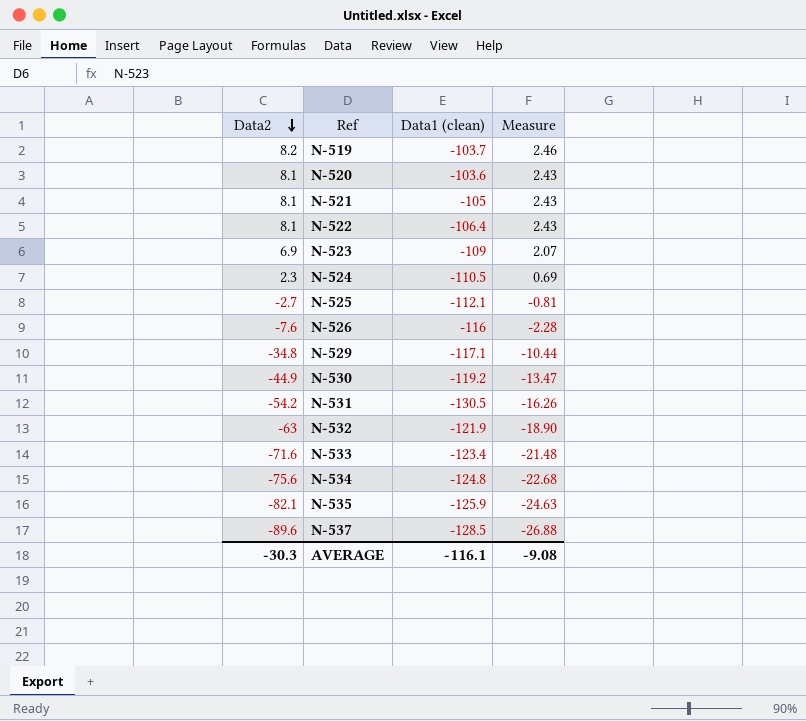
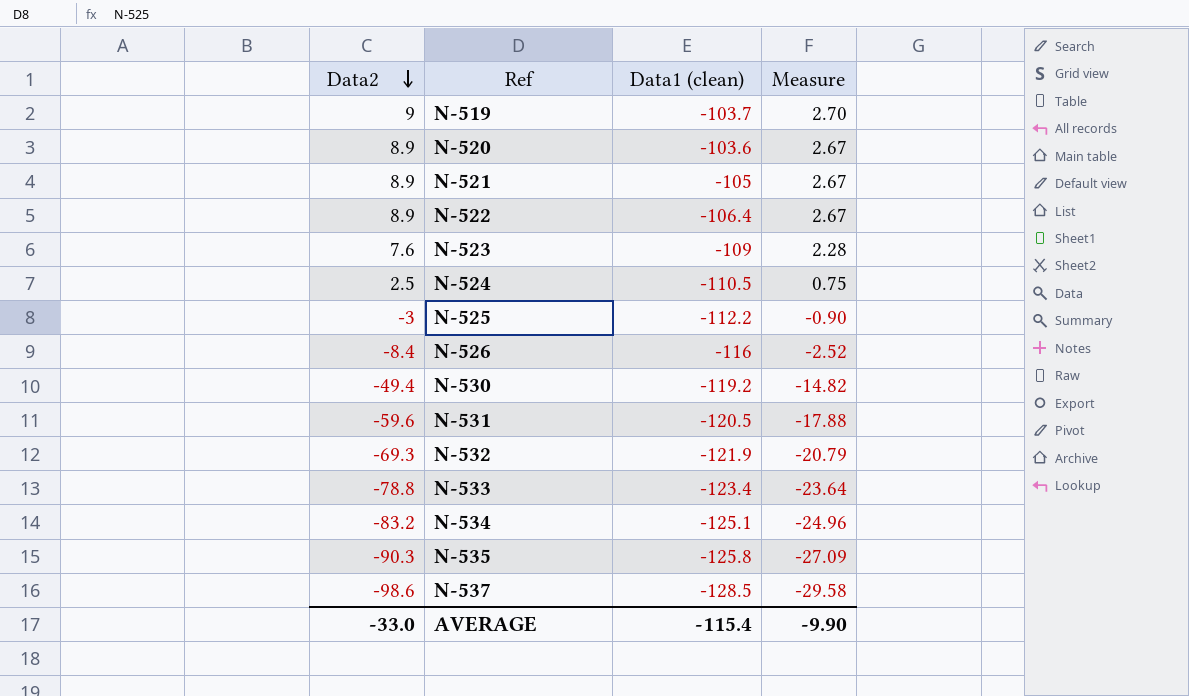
row N-529: -34.8 | -117.1 | -10.44 -> none
N-519 | Data2: 8.2 -> 9
N-519 | Measure: 2.46 -> 2.70
N-520 | Data2: 8.1 -> 8.9
N-520 | Measure: 2.43 -> 2.67
N-521 | Data2: 8.1 -> 8.9
N-521 | Measure: 2.43 -> 2.67
N-522 | Data2: 8.1 -> 8.9
N-522 | Measure: 2.43 -> 2.67
N-523 | Data2: 6.9 -> 7.6
N-523 | Measure: 2.07 -> 2.28
N-524 | Data2: 2.3 -> 2.5
N-524 | Measure: 0.69 -> 0.75
N-525 | Data2: -2.7 -> -3
N-525 | Data1 (clean): -112.1 -> -112.2
N-525 | Measure: -0.81 -> -0.90
N-526 | Data2: -7.6 -> -8.4
N-526 | Measure: -2.28 -> -2.52
N-530 | Data2: -44.9 -> -49.4
N-530 | Measure: -13.47 -> -14.82
N-531 | Data2: -54.2 -> -59.6
N-531 | Data1 (clean): -130.5 -> -120.5
N-531 | Measure: -16.26 -> -17.88
N-532 | Data2: -63 -> -69.3
N-532 | Measure: -18.90 -> -20.79
N-533 | Data2: -71.6 -> -78.8
N-533 | Measure: -21.48 -> -23.64
N-534 | Data2: -75.6 -> -83.2
N-534 | Data1 (clean): -124.8 -> -125.1
N-534 | Measure: -22.68 -> -24.96
N-535 | Data2: -82.1 -> -90.3
N-535 | Data1 (clean): -125.9 -> -125.8
N-535 | Measure: -24.63 -> -27.09
N-537 | Data2: -89.6 -> -98.6
N-537 | Measure: -26.88 -> -29.58
AVERAGE | Data2: -30.3 -> -33.0
AVERAGE | Data1 (clean): -116.1 -> -115.4
AVERAGE | Measure: -9.08 -> -9.90

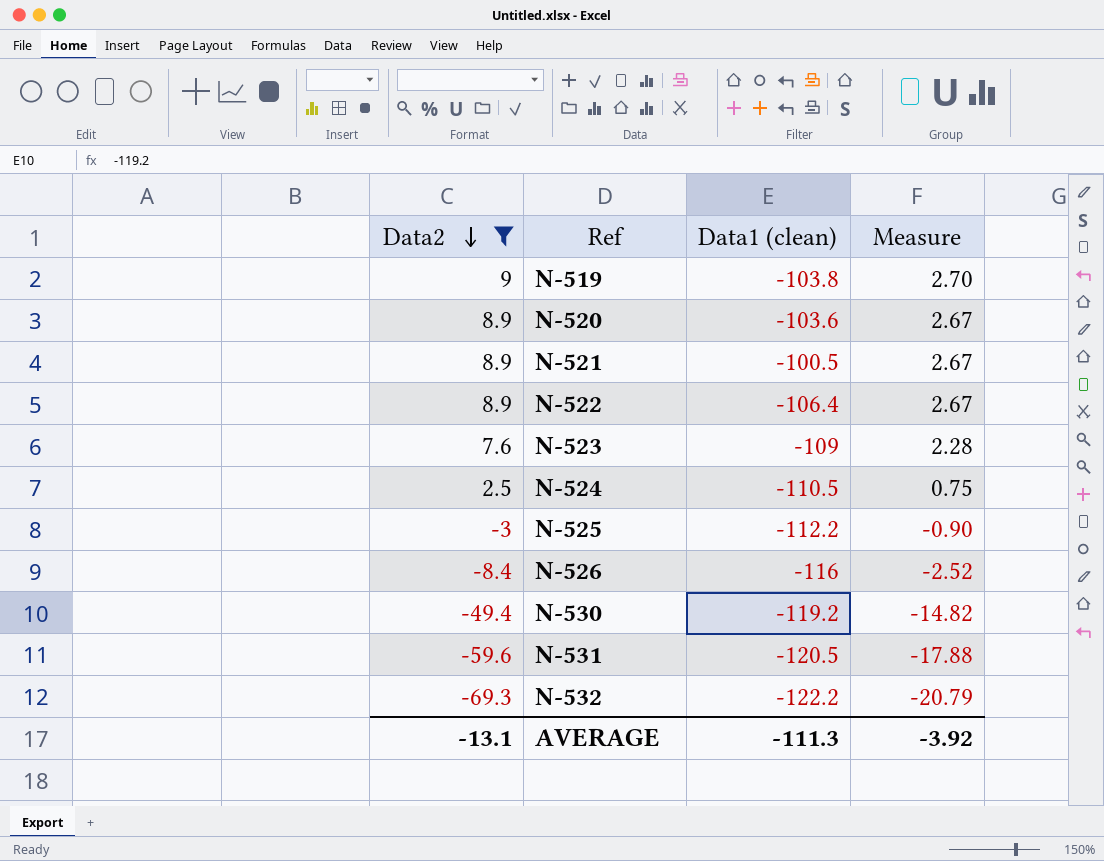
filter: none -> Data2 >= -69.3
N-519 | Data1 (clean): -103.7 -> -103.8
N-521 | Data1 (clean): -105 -> -100.5
N-532 | Data1 (clean): -121.9 -> -122.2
AVERAGE | Data2: -33.0 -> -13.1
AVERAGE | Data1 (clean): -115.4 -> -111.3
AVERAGE | Measure: -9.90 -> -3.92

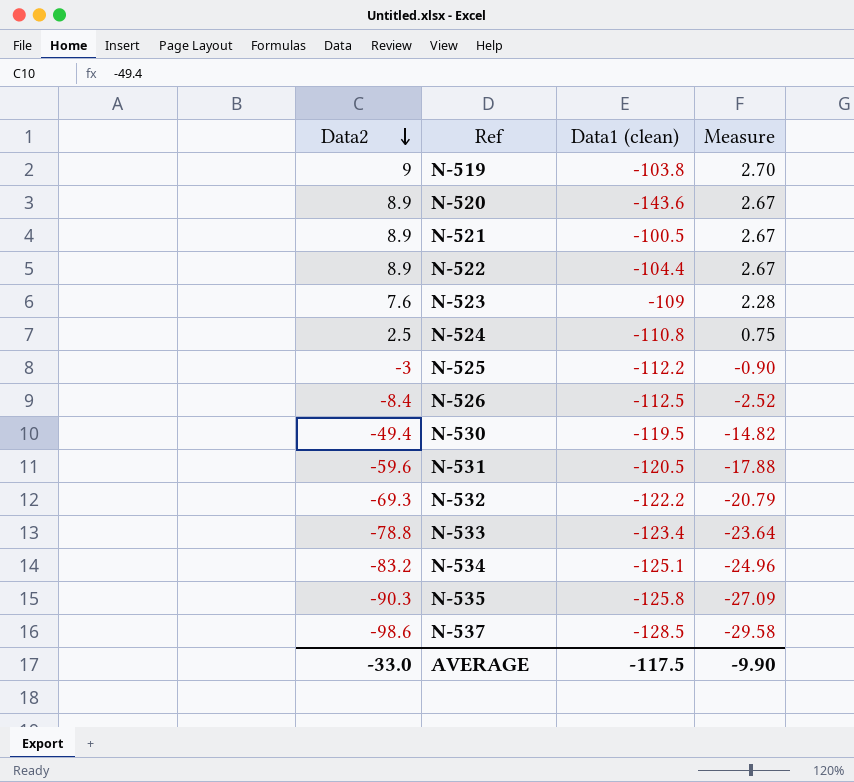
filter: Data2 >= -69.3 -> none
N-520 | Data1 (clean): -103.6 -> -143.6
N-522 | Data1 (clean): -106.4 -> -104.4
N-524 | Data1 (clean): -110.5 -> -110.8
N-526 | Data1 (clean): -116 -> -112.5
N-530 | Data1 (clean): -119.2 -> -119.5
AVERAGE | Data2: -13.1 -> -33.0
AVERAGE | Data1 (clean): -111.3 -> -117.5
AVERAGE | Measure: -3.92 -> -9.90

